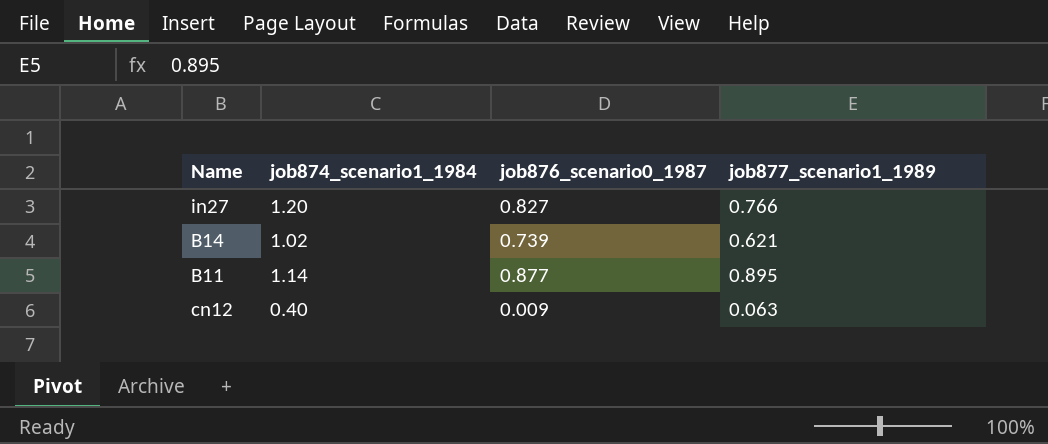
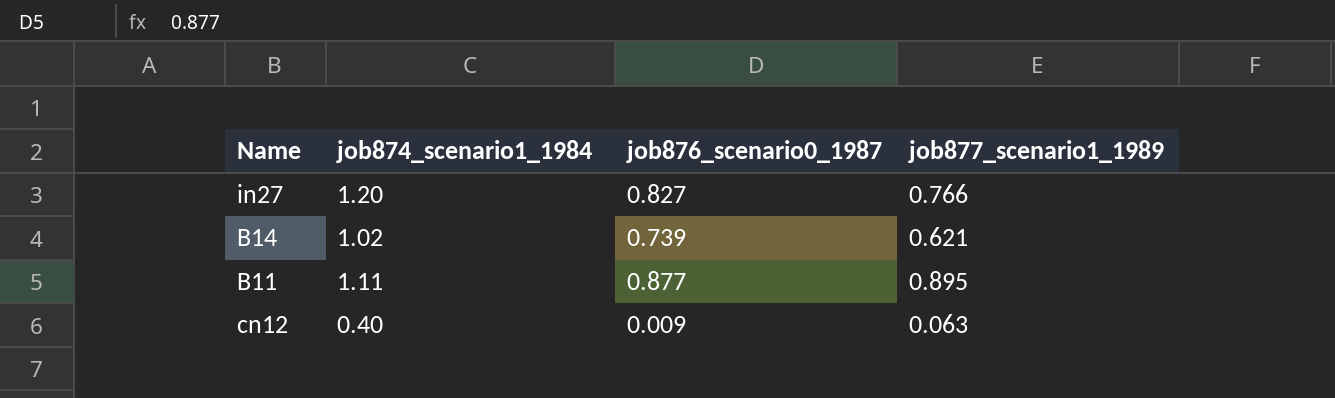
B11 | job874_scenario1_1984: 1.14 -> 1.11

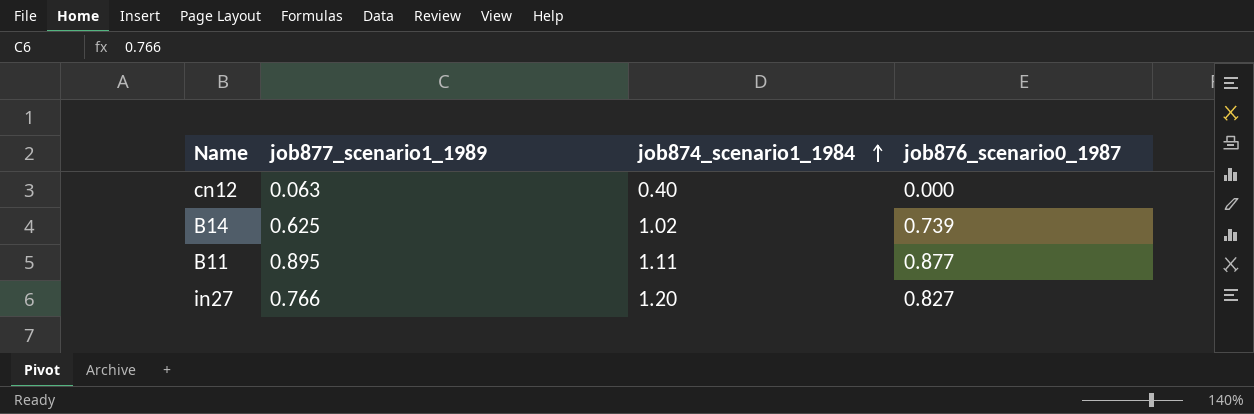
row order: none -> job874_scenario1_1984 ascending
column job877_scenario1_1989 | position: 4 -> 2
cn12 | job876_scenario0_1987: 0.009 -> 0.000
B14 | job877_scenario1_1989: 0.621 -> 0.625

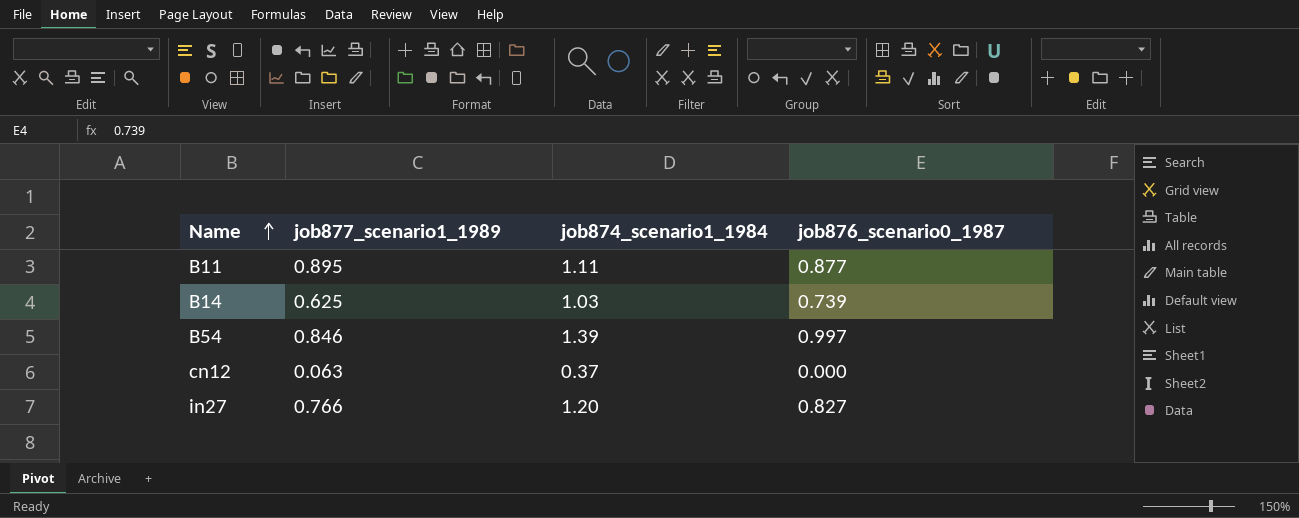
row order: job874_scenario1_1984 ascending -> Name ascending
B14 | job874_scenario1_1984: 1.02 -> 1.03
row B54: none -> 0.846 | 1.39 | 0.997
cn12 | job874_scenario1_1984: 0.40 -> 0.37

